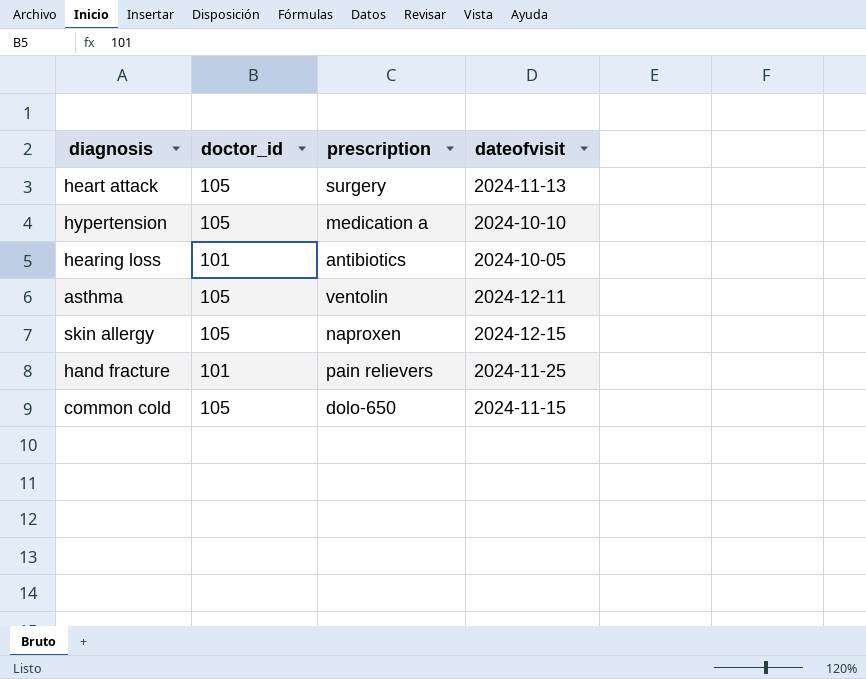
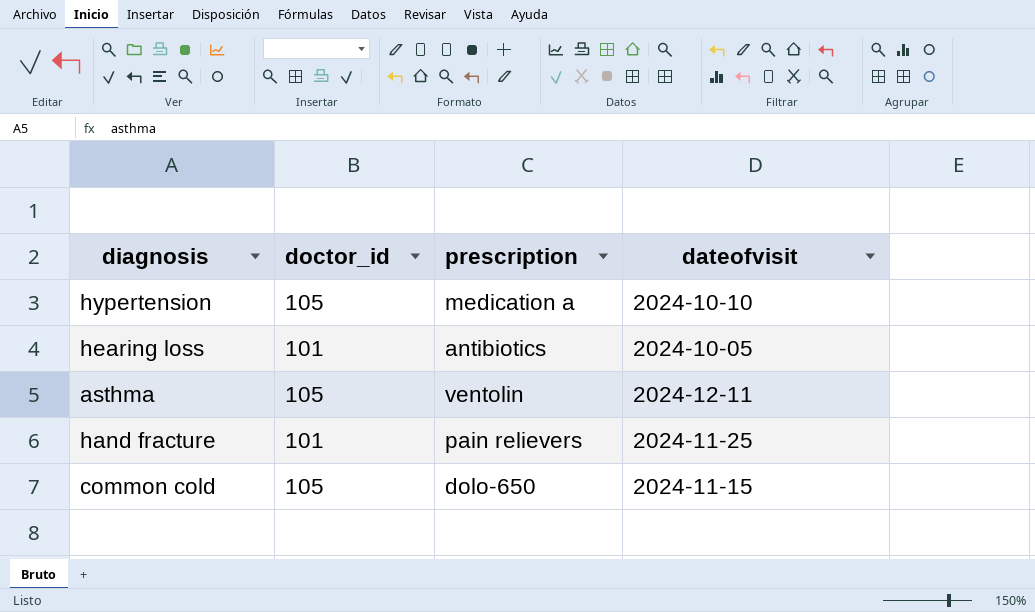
row heart attack: 105 | surgery | 2024-11-13 -> none
row skin allergy: 105 | naproxen | 2024-12-15 -> none

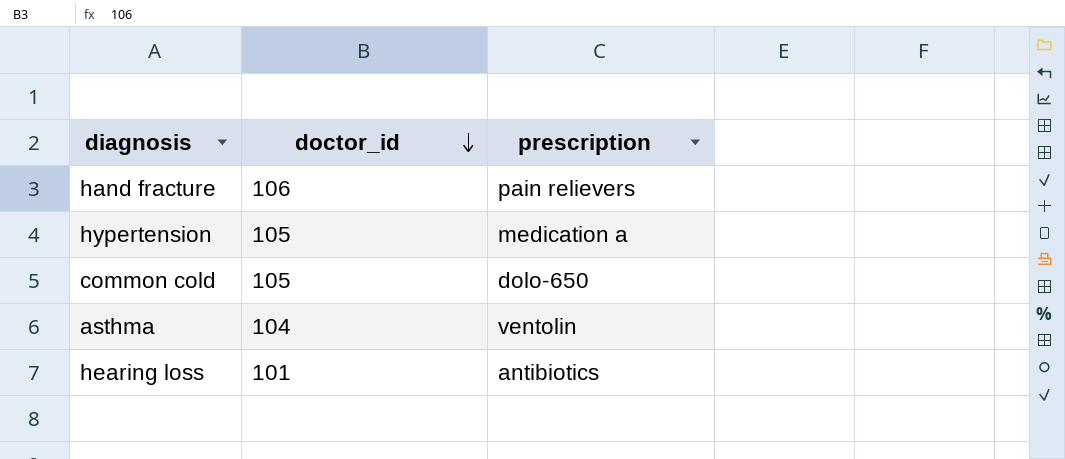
row order: none -> doctor_id descending
column dateofvisit | position: 4 -> none
hand fracture | doctor_id: 101 -> 106
asthma | doctor_id: 105 -> 104

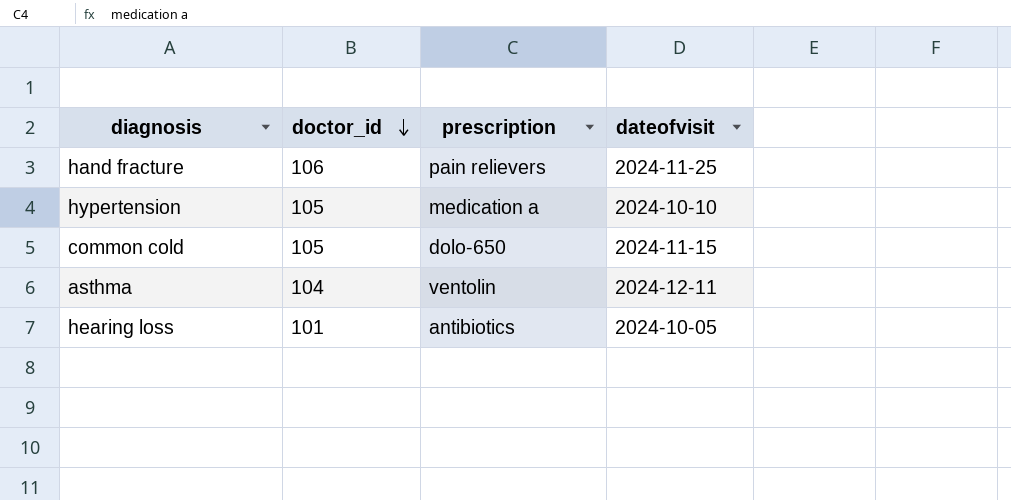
column dateofvisit | position: none -> 4

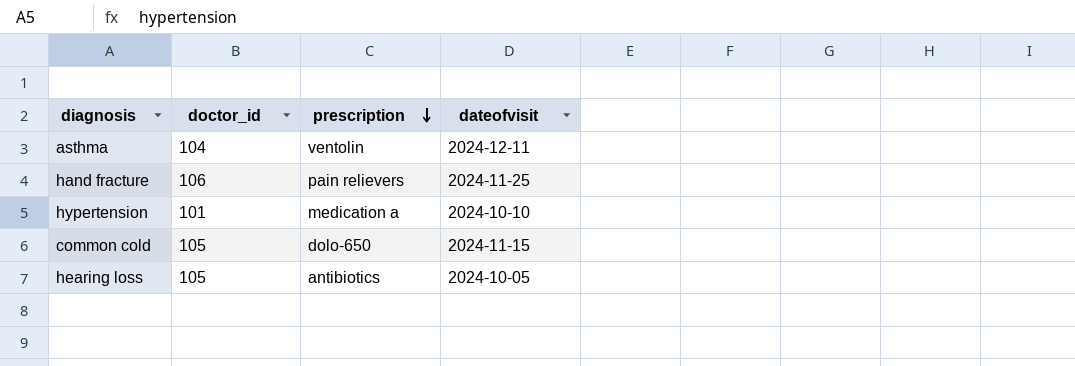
row order: doctor_id descending -> prescription descending
hypertension | doctor_id: 105 -> 101
hearing loss | doctor_id: 101 -> 105

